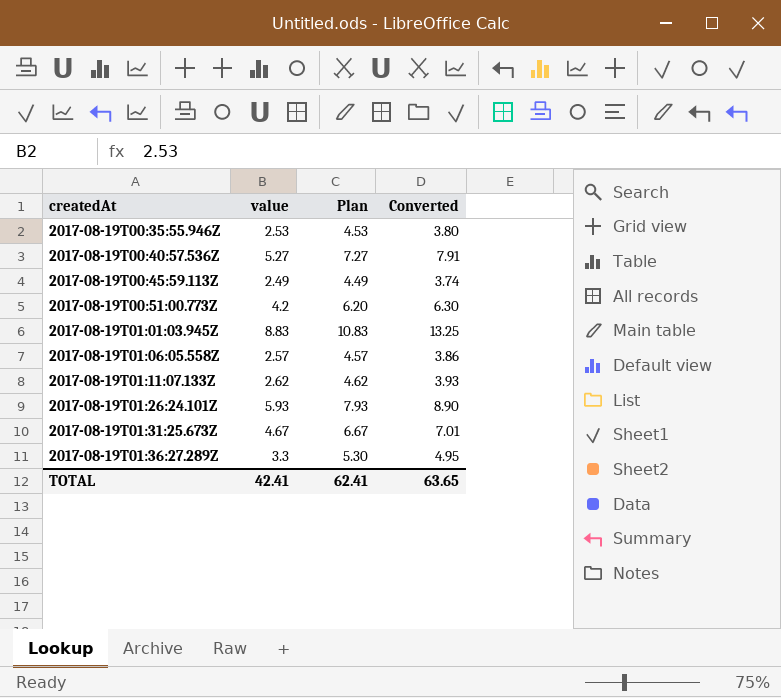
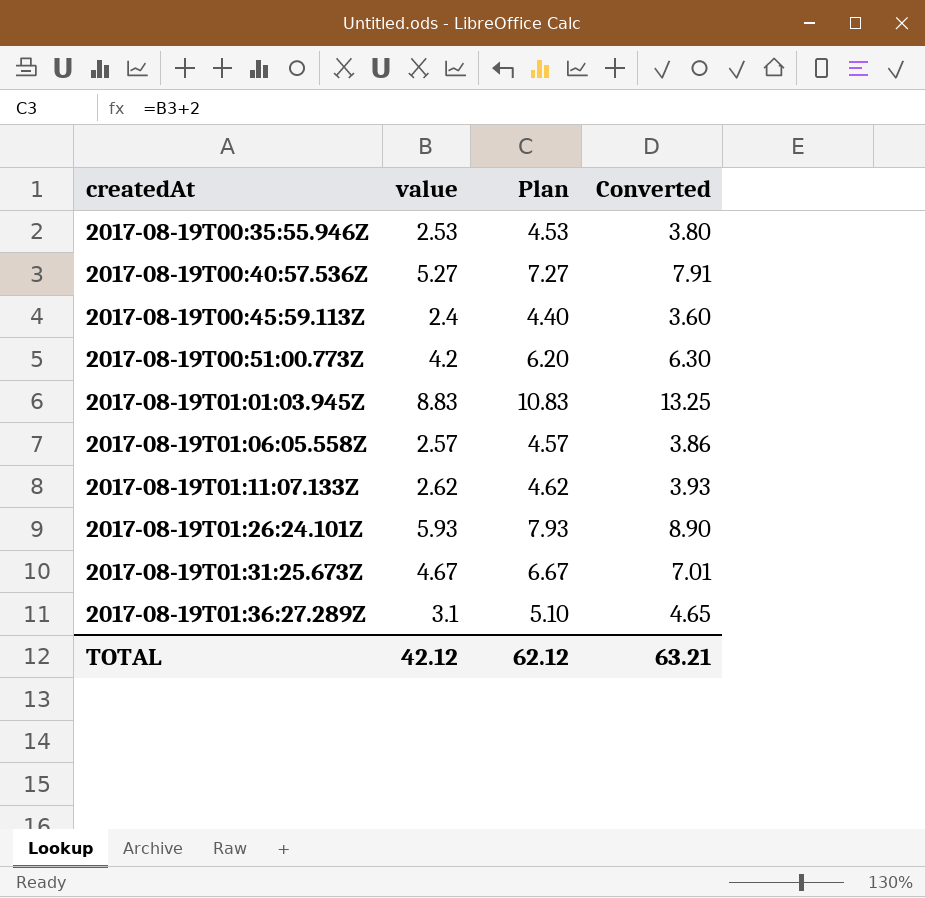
2017-08-19T00:45:59.113Z | value: 2.49 -> 2.4
2017-08-19T00:45:59.113Z | Plan: 4.49 -> 4.40
2017-08-19T00:45:59.113Z | Converted: 3.74 -> 3.60
2017-08-19T01:36:27.289Z | value: 3.3 -> 3.1
2017-08-19T01:36:27.289Z | Plan: 5.30 -> 5.10
2017-08-19T01:36:27.289Z | Converted: 4.95 -> 4.65
TOTAL | value: 42.41 -> 42.12
TOTAL | Plan: 62.41 -> 62.12
TOTAL | Converted: 63.65 -> 63.21

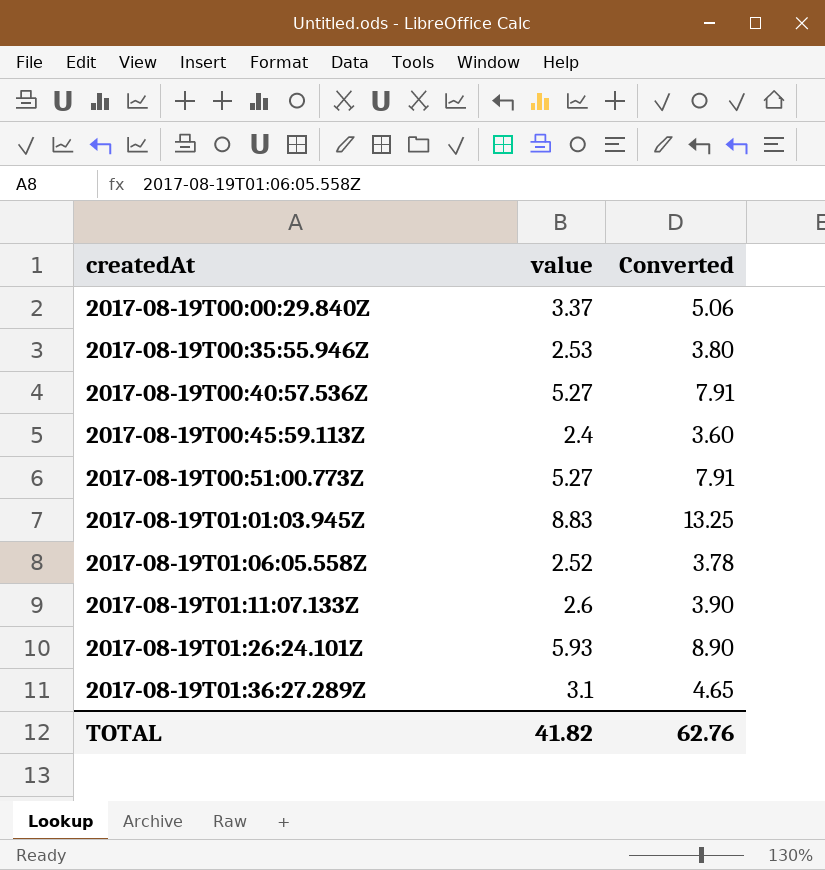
column Plan | formula: [value] + 2 -> none
row 2017-08-19T01:31:25.673Z: 4.67 | 6.67 | 7.01 -> none
row 2017-08-19T00:00:29.840Z: none -> 3.37 | 5.06
2017-08-19T00:51:00.773Z | value: 4.2 -> 5.27
2017-08-19T00:51:00.773Z | Converted: 6.30 -> 7.91
2017-08-19T01:06:05.558Z | value: 2.57 -> 2.52
2017-08-19T01:06:05.558Z | Converted: 3.86 -> 3.78
2017-08-19T01:11:07.133Z | value: 2.62 -> 2.6
2017-08-19T01:11:07.133Z | Converted: 3.93 -> 3.90
TOTAL | value: 42.12 -> 41.82
TOTAL | Converted: 63.21 -> 62.76

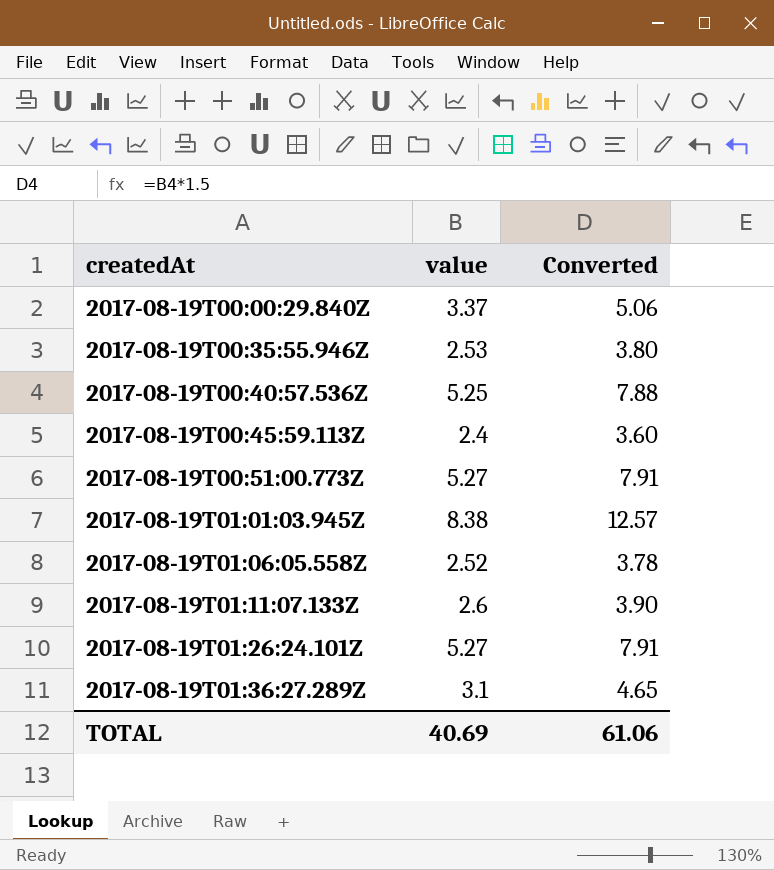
2017-08-19T00:40:57.536Z | value: 5.27 -> 5.25
2017-08-19T00:40:57.536Z | Converted: 7.91 -> 7.88
2017-08-19T01:01:03.945Z | value: 8.83 -> 8.38
2017-08-19T01:01:03.945Z | Converted: 13.25 -> 12.57
2017-08-19T01:26:24.101Z | value: 5.93 -> 5.27
2017-08-19T01:26:24.101Z | Converted: 8.90 -> 7.91
TOTAL | value: 41.82 -> 40.69
TOTAL | Converted: 62.76 -> 61.06

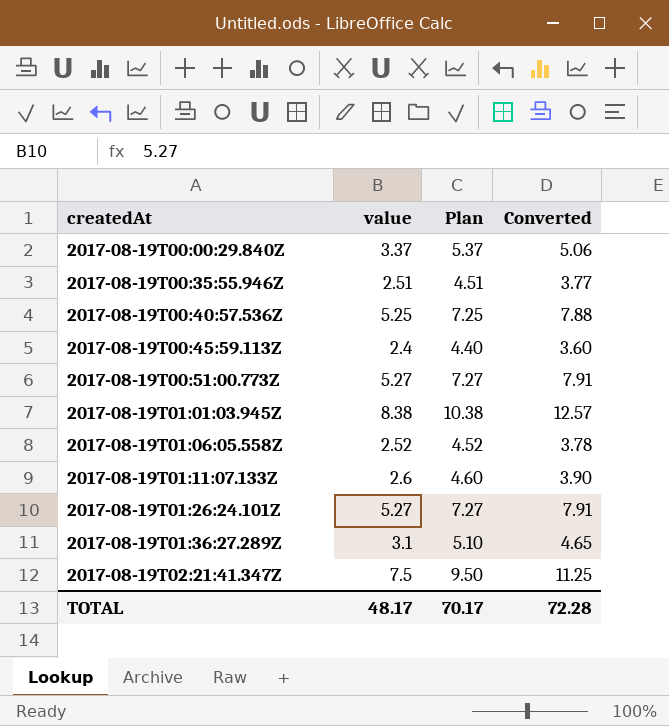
column Plan | formula: none -> [value] + 2
2017-08-19T00:35:55.946Z | value: 2.53 -> 2.51
2017-08-19T00:35:55.946Z | Converted: 3.80 -> 3.77
row 2017-08-19T02:21:41.347Z: none -> 7.5 | 9.50 | 11.25
TOTAL | value: 40.69 -> 48.17
TOTAL | Converted: 61.06 -> 72.28

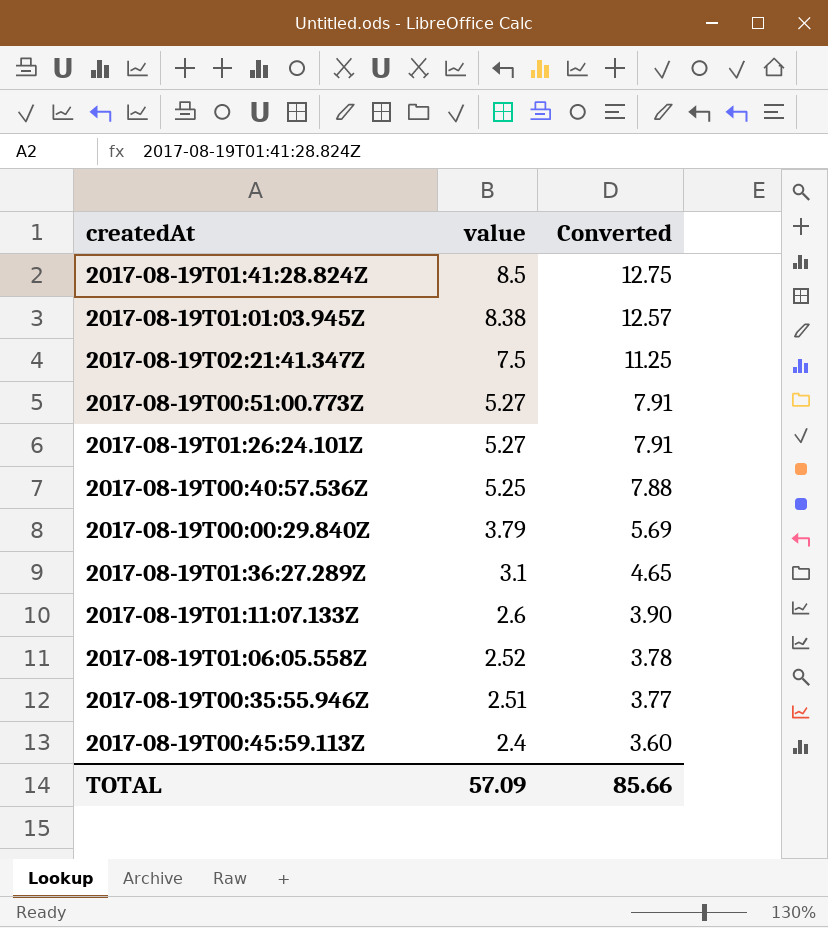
row order: createdAt ascending -> value descending
column Plan | formula: [value] + 2 -> none
row 2017-08-19T01:41:28.824Z: none -> 8.5 | 12.75
2017-08-19T00:00:29.840Z | value: 3.37 -> 3.79
2017-08-19T00:00:29.840Z | Converted: 5.06 -> 5.69
TOTAL | value: 48.17 -> 57.09
TOTAL | Converted: 72.28 -> 85.66

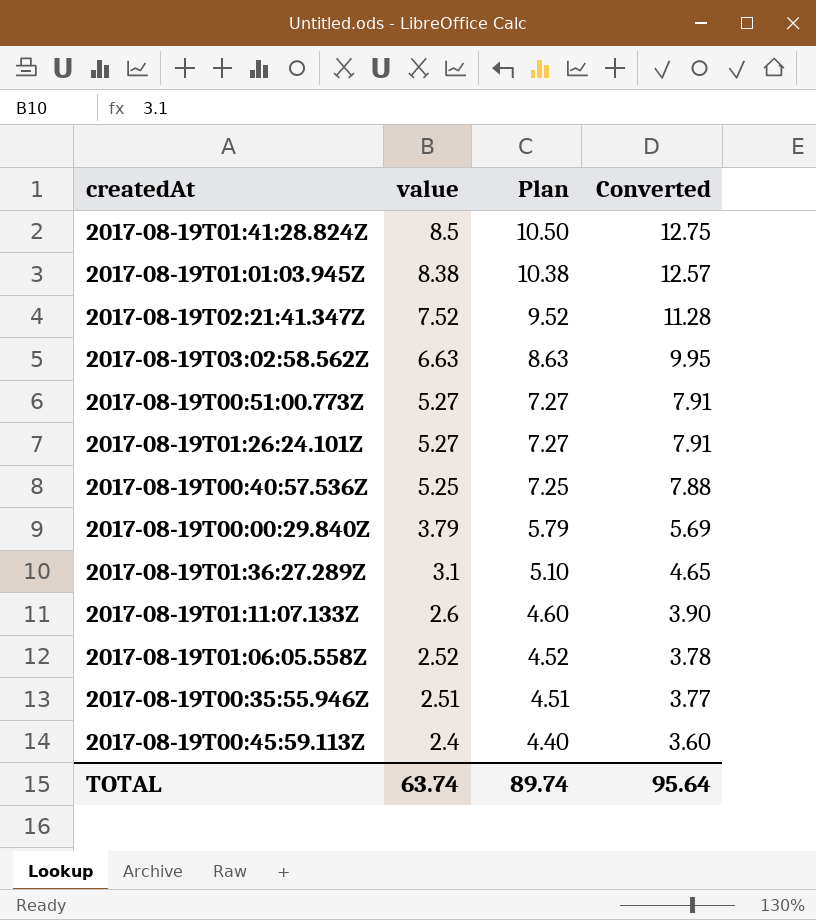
column Plan | formula: none -> [value] + 2
2017-08-19T02:21:41.347Z | value: 7.5 -> 7.52
2017-08-19T02:21:41.347Z | Converted: 11.25 -> 11.28
row 2017-08-19T03:02:58.562Z: none -> 6.63 | 8.63 | 9.95
TOTAL | value: 57.09 -> 63.74
TOTAL | Converted: 85.66 -> 95.64

